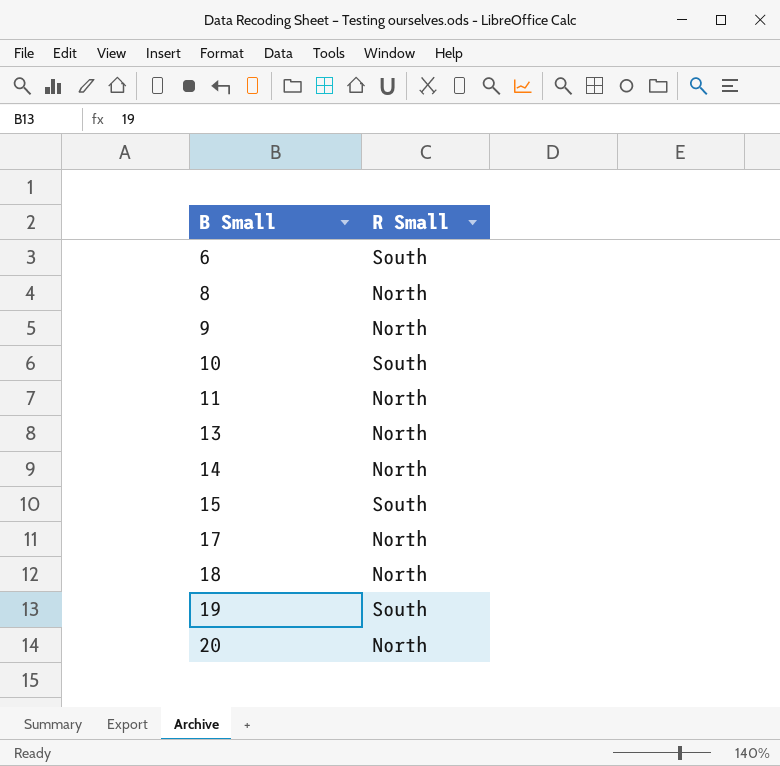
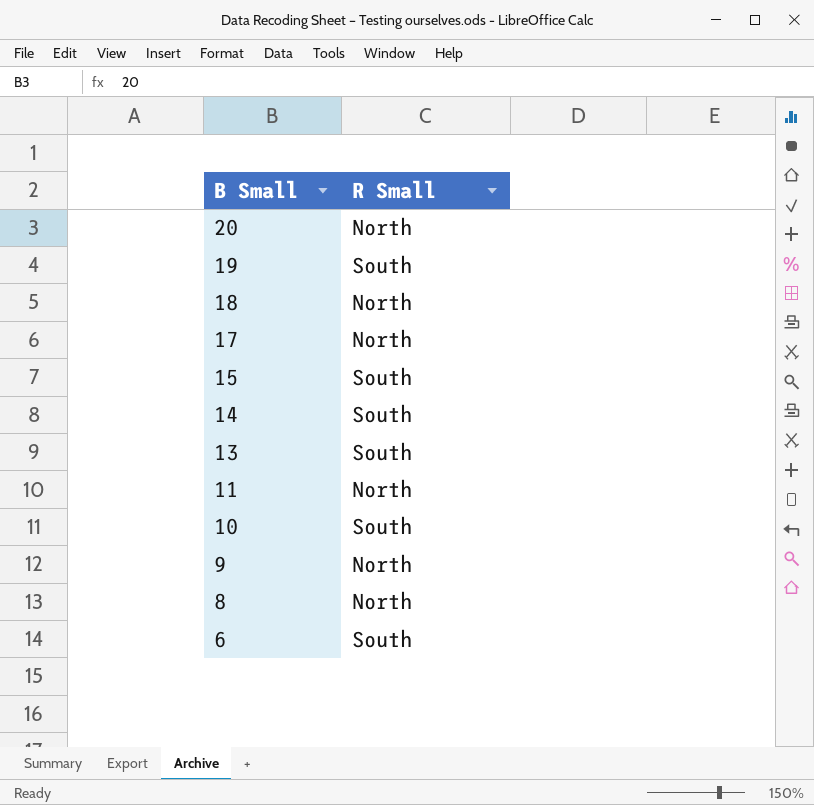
row order: B Small ascending -> B Small descending
14 | R Small: North -> South
13 | R Small: North -> South

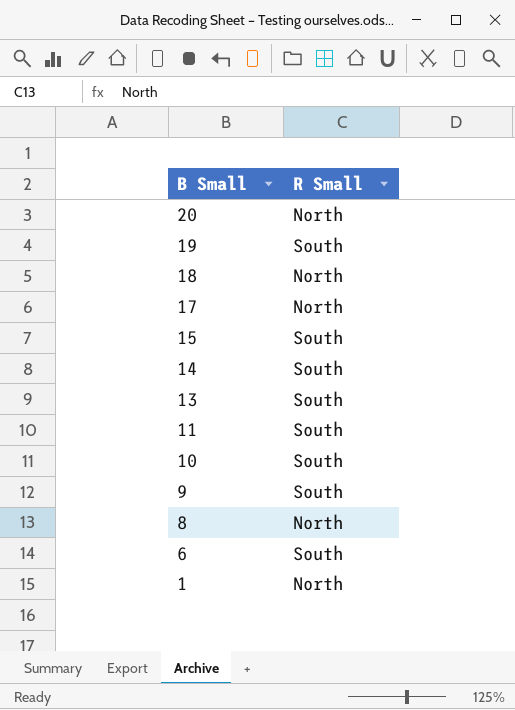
11 | R Small: North -> South
9 | R Small: North -> South
row 1: none -> North

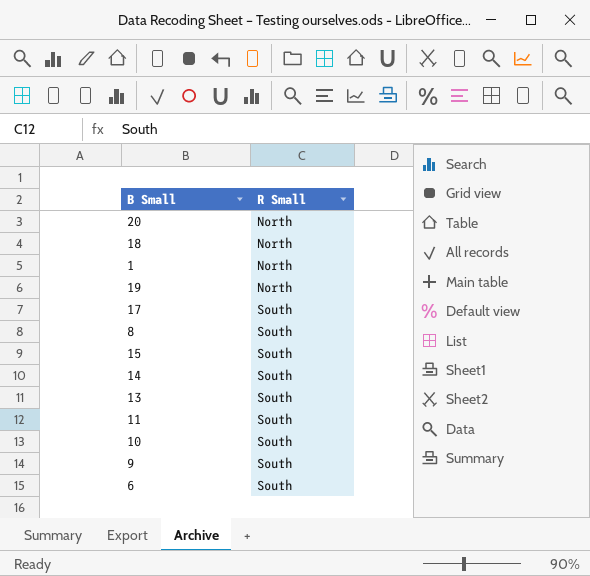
row order: B Small descending -> R Small ascending
19 | R Small: South -> North
17 | R Small: North -> South
8 | R Small: North -> South

